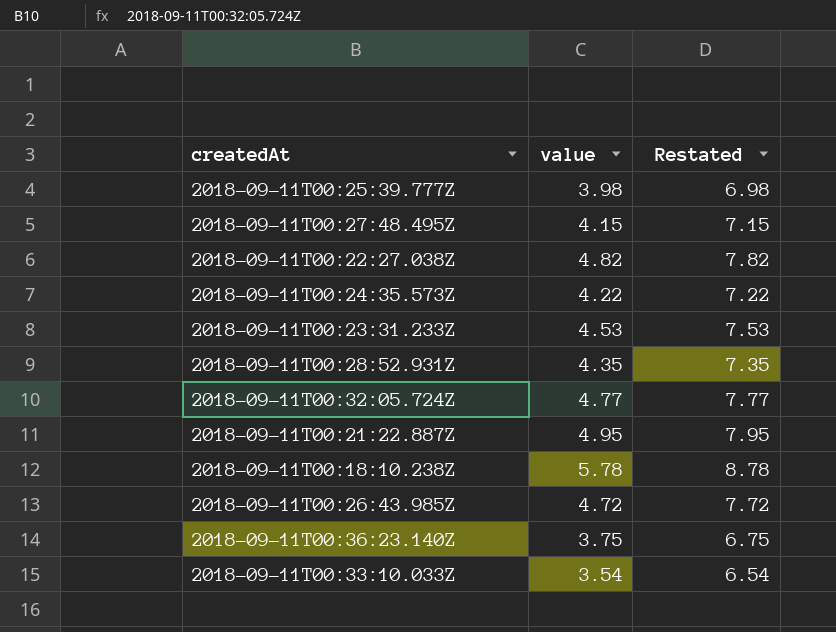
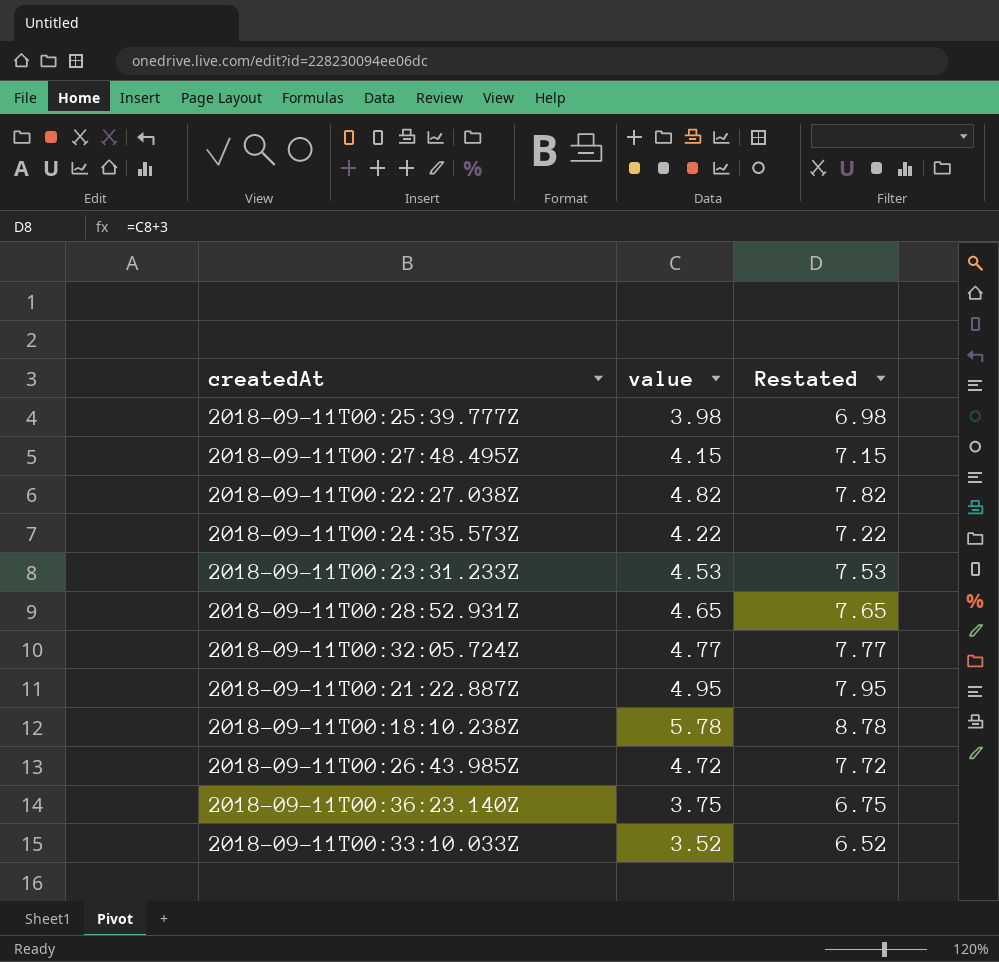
2018-09-11T00:28:52.931Z | value: 4.35 -> 4.65
2018-09-11T00:28:52.931Z | Restated: 7.35 -> 7.65
2018-09-11T00:33:10.033Z | value: 3.54 -> 3.52
2018-09-11T00:33:10.033Z | Restated: 6.54 -> 6.52

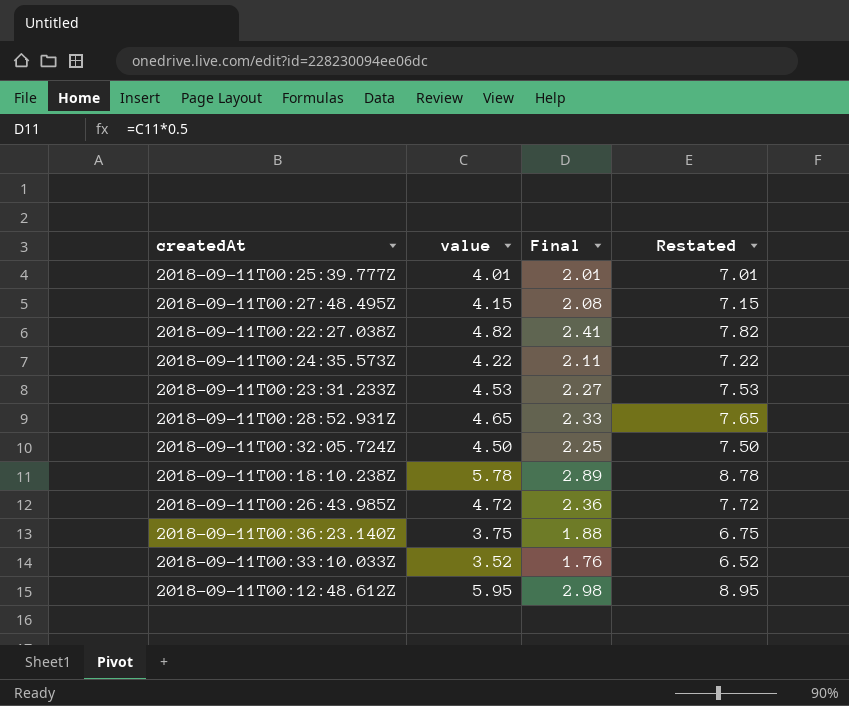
column Final | formula: none -> [value] * 0.5
row 2018-09-11T00:21:22.887Z: 4.95 | 7.95 -> none
2018-09-11T00:25:39.777Z | value: 3.98 -> 4.01
2018-09-11T00:25:39.777Z | Restated: 6.98 -> 7.01
2018-09-11T00:32:05.724Z | value: 4.77 -> 4.50
2018-09-11T00:32:05.724Z | Restated: 7.77 -> 7.50
row 2018-09-11T00:12:48.612Z: none -> 5.95 | 2.98 | 8.95

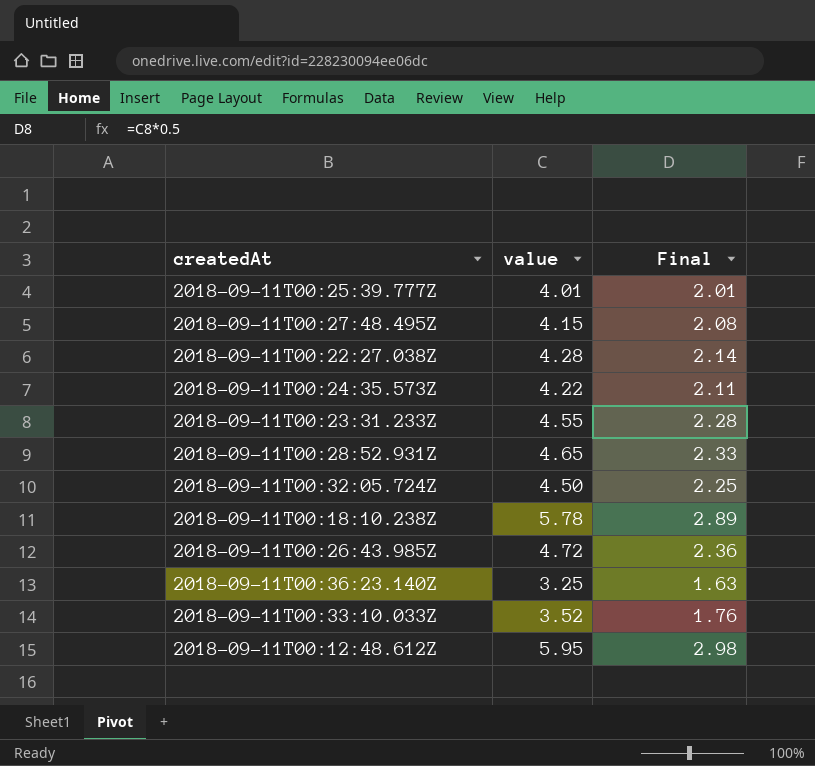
column Restated | formula: [value] + 3 -> none
2018-09-11T00:22:27.038Z | value: 4.82 -> 4.28
2018-09-11T00:22:27.038Z | Final: 2.41 -> 2.14
2018-09-11T00:23:31.233Z | value: 4.53 -> 4.55
2018-09-11T00:23:31.233Z | Final: 2.27 -> 2.28
2018-09-11T00:36:23.140Z | value: 3.75 -> 3.25
2018-09-11T00:36:23.140Z | Final: 1.88 -> 1.63

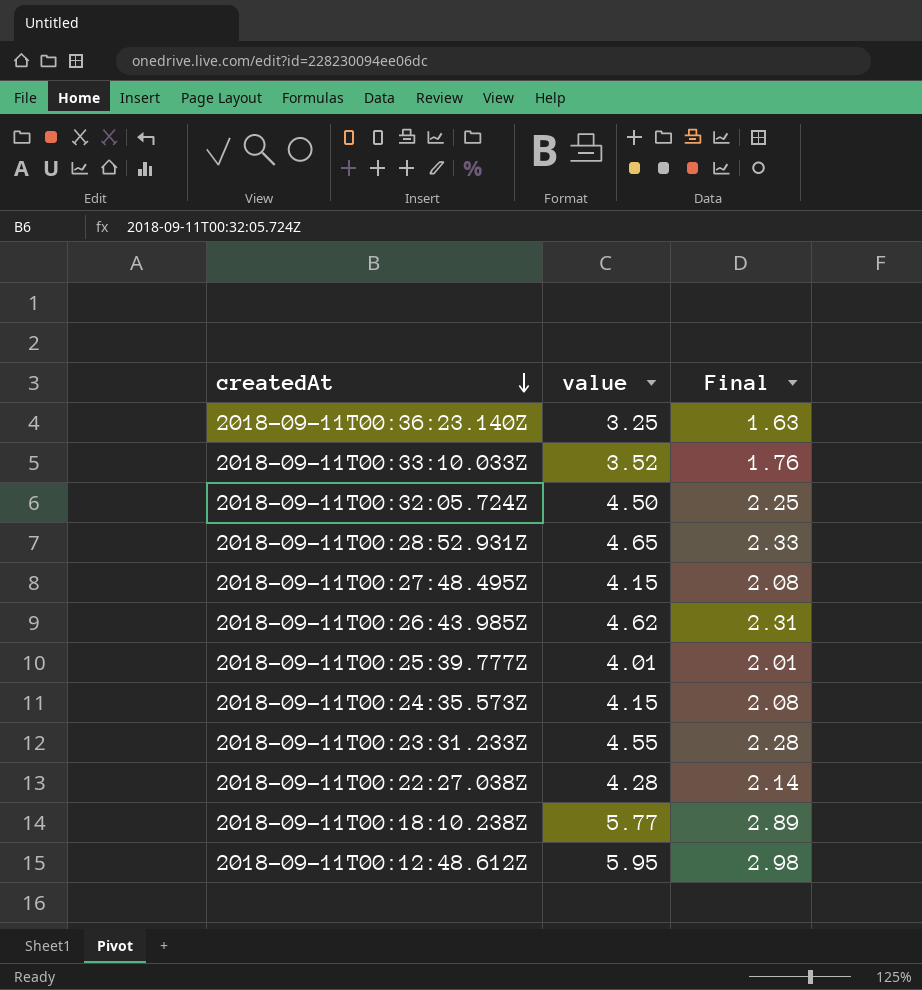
row order: none -> createdAt descending
2018-09-11T00:26:43.985Z | value: 4.72 -> 4.62
2018-09-11T00:26:43.985Z | Final: 2.36 -> 2.31
2018-09-11T00:24:35.573Z | value: 4.22 -> 4.15
2018-09-11T00:24:35.573Z | Final: 2.11 -> 2.08
2018-09-11T00:18:10.238Z | value: 5.78 -> 5.77

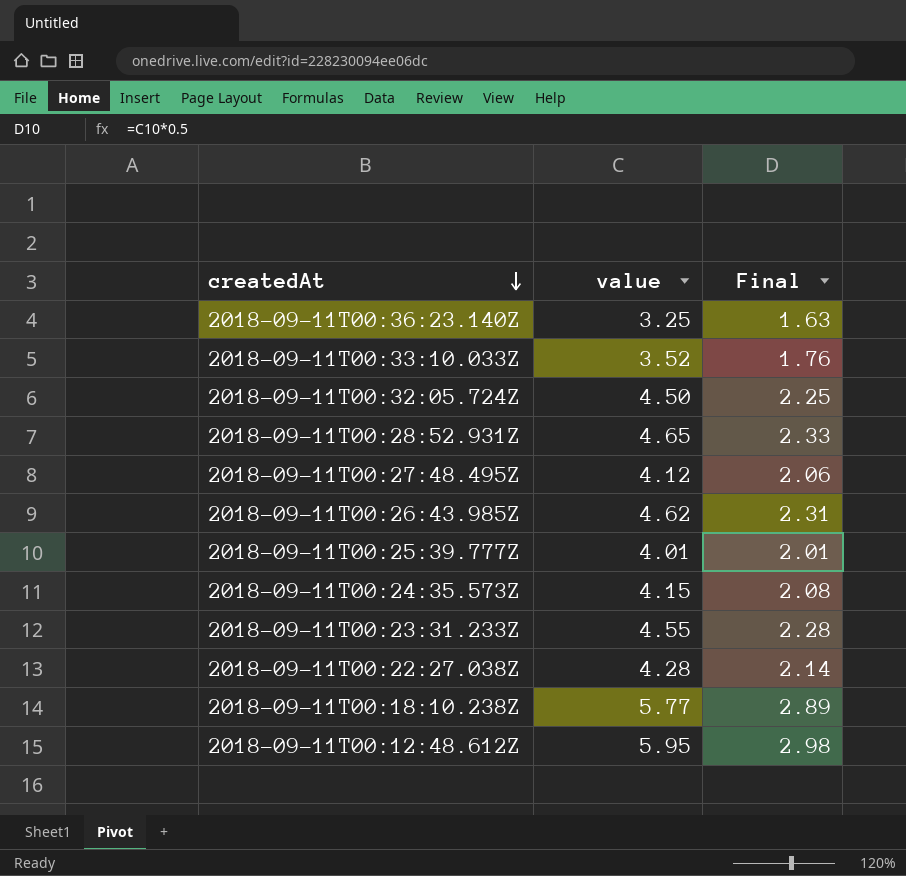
2018-09-11T00:27:48.495Z | value: 4.15 -> 4.12
2018-09-11T00:27:48.495Z | Final: 2.08 -> 2.06

